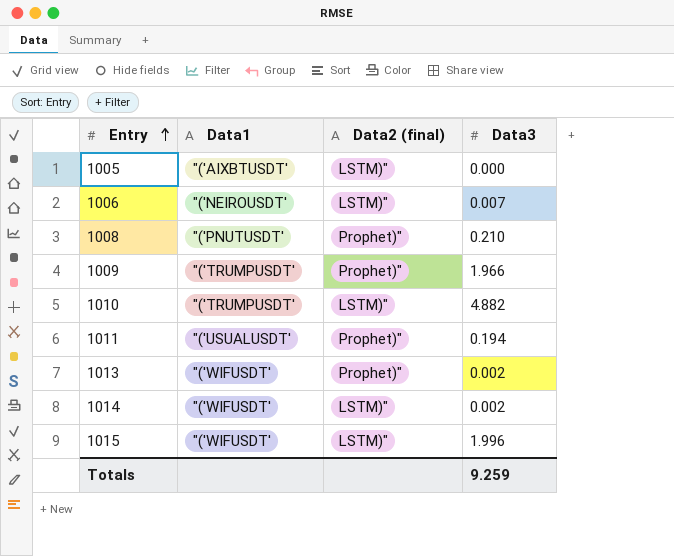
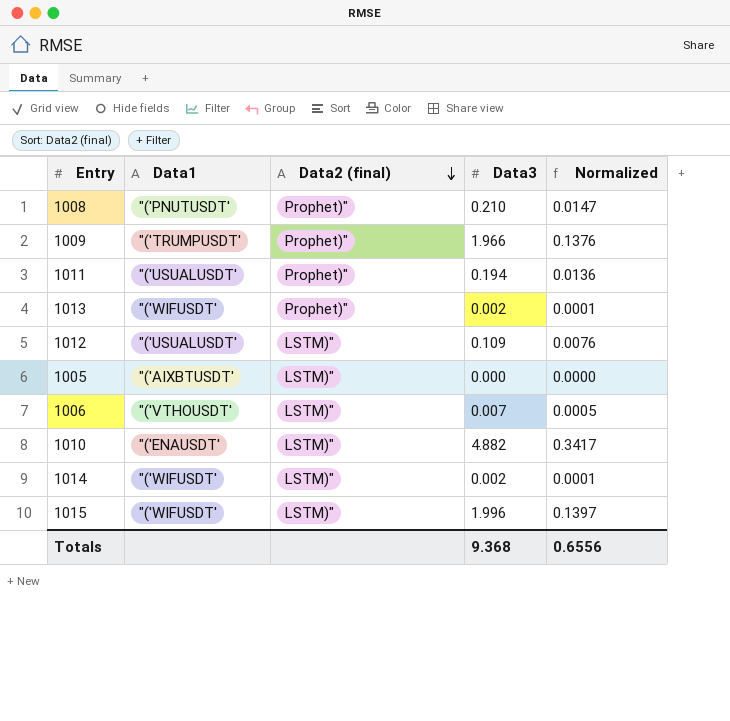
row order: Entry ascending -> Data2 (final) descending
column Normalized | formula: none -> [Data3] * 0.07
row 1012: none -> "('USUALUSDT' | LSTM)" | 0.109 | 0.0076
1006 | Data1: "('NEIROUSDT' -> "('VTHOUSDT'
1010 | Data1: "('TRUMPUSDT' -> "('ENAUSDT'
Totals | Data3: 9.259 -> 9.368

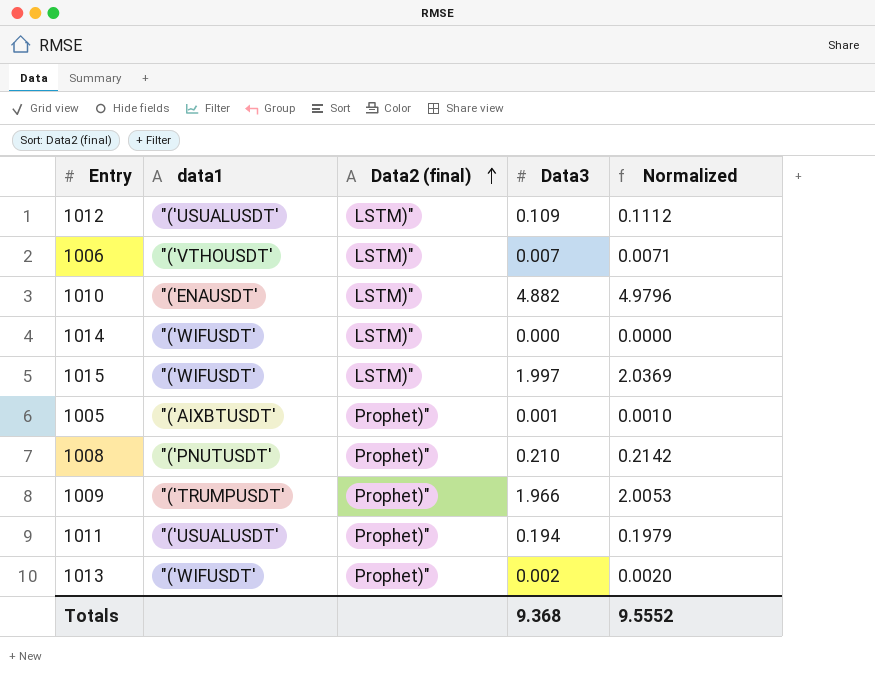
row order: Data2 (final) descending -> Data2 (final) ascending
column name: Data1 -> data1
column Normalized | formula: [Data3] * 0.07 -> [Data3] * 1.02
1014 | Data3: 0.002 -> 0.000
1015 | Data3: 1.996 -> 1.997
1005 | Data2 (final): LSTM)" -> Prophet)"
1005 | Data3: 0.000 -> 0.001
Totals | Normalized: 0.6556 -> 9.5552

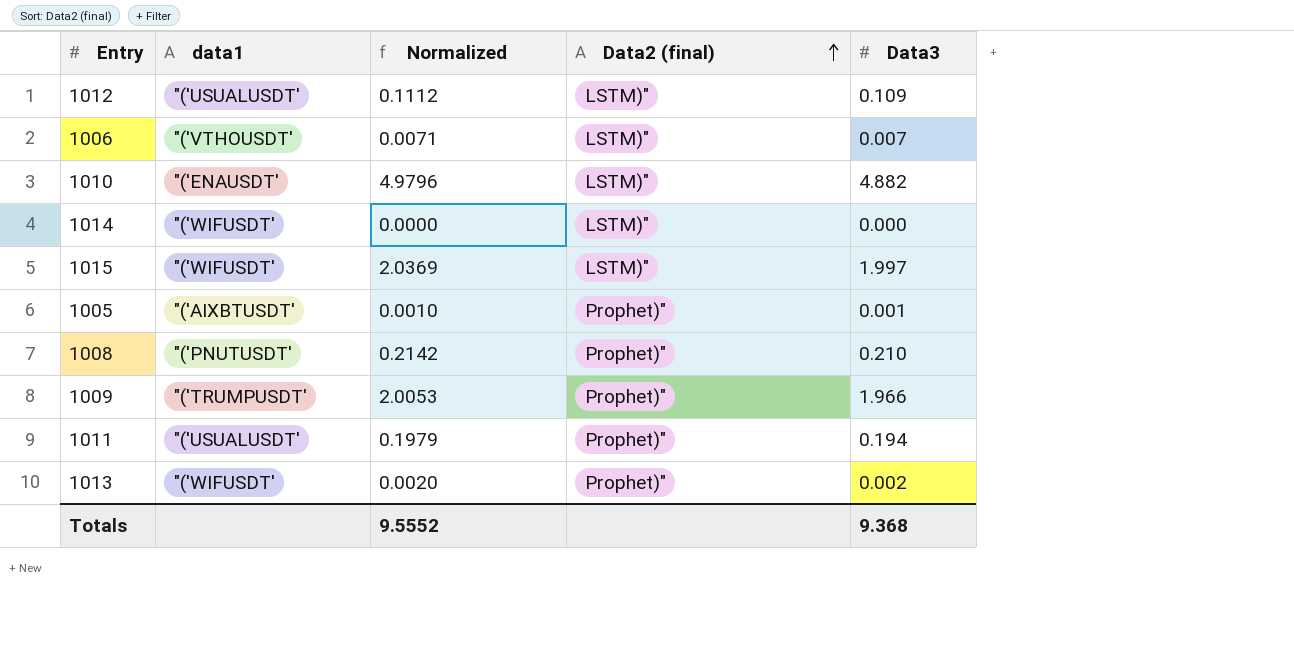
column Normalized | position: 5 -> 3

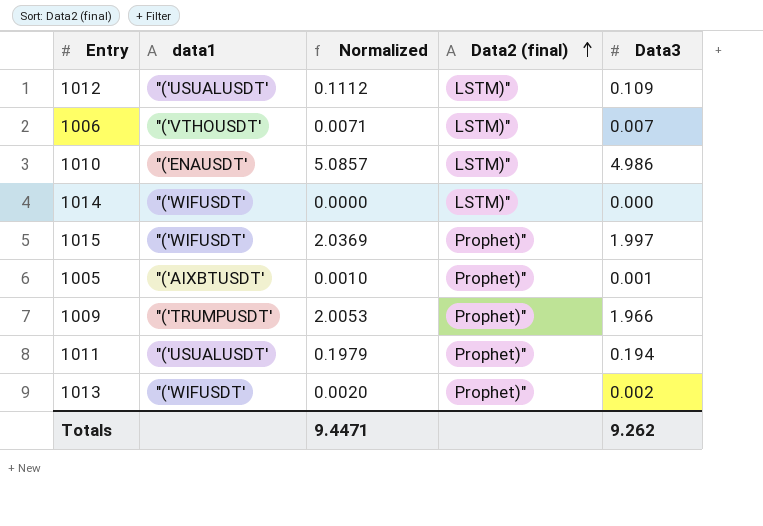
row 1008: "('PNUTUSDT' | 0.2142 | Prophet)" | 0.210 -> none
1010 | Normalized: 4.9796 -> 5.0857
1010 | Data3: 4.882 -> 4.986
1015 | Data2 (final): LSTM)" -> Prophet)"
Totals | Normalized: 9.5552 -> 9.4471
Totals | Data3: 9.368 -> 9.262

